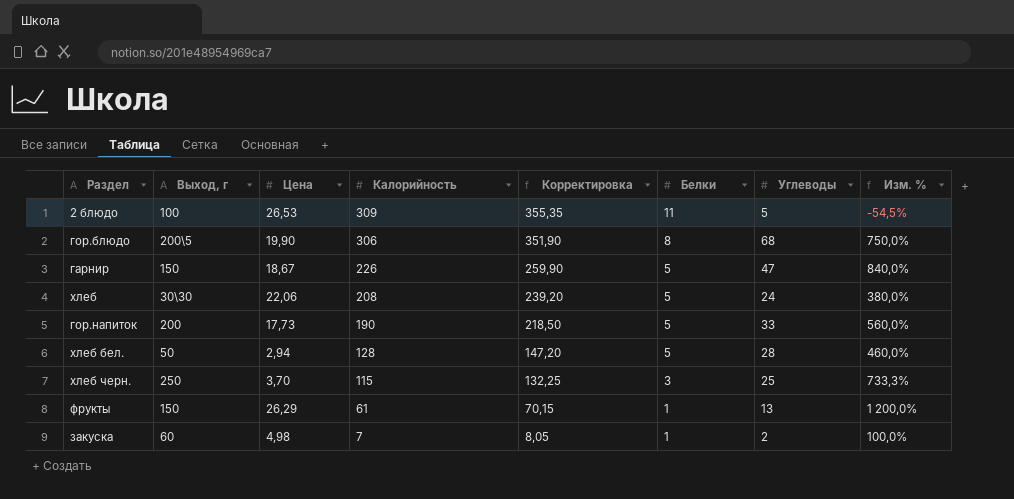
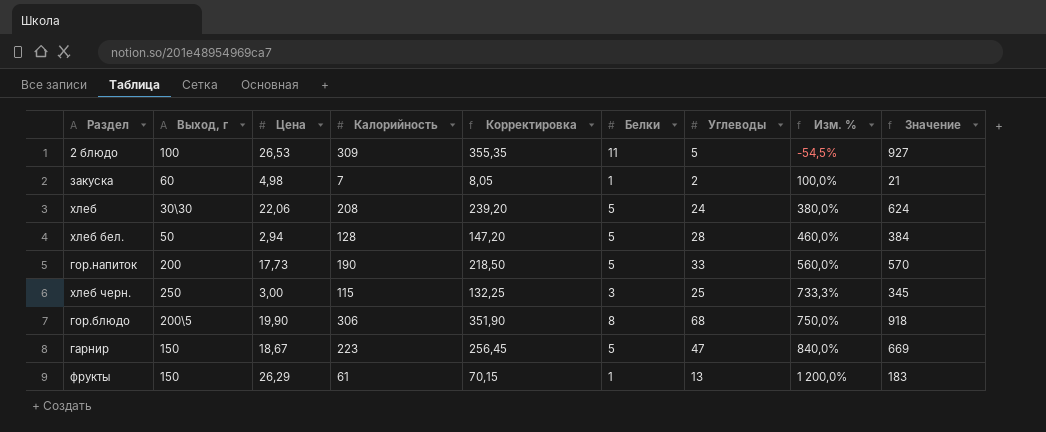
row order: Калорийность descending -> Изм. % ascending
column Значение | formula: none -> [Калорийность] * 3
хлеб черн. | Цена: 3,70 -> 3,00
гарнир | Калорийность: 226 -> 223
гарнир | Корректировка: 259,90 -> 256,45

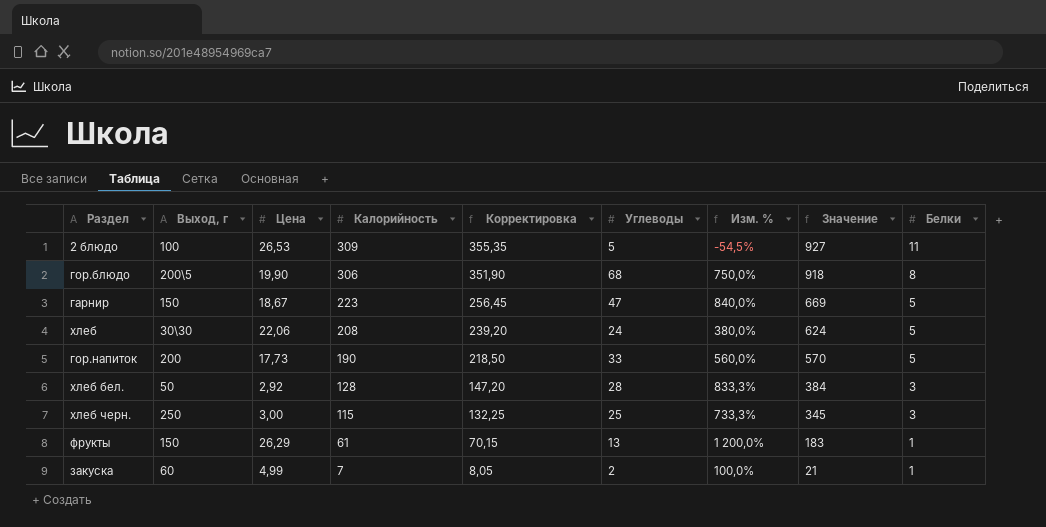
row order: Изм. % ascending -> Калорийность descending
column Белки | position: 6 -> 9
хлеб бел. | Цена: 2,94 -> 2,92
хлеб бел. | Изм. %: 460,0% -> 833,3%
хлеб бел. | Белки: 5 -> 3
закуска | Цена: 4,98 -> 4,99

